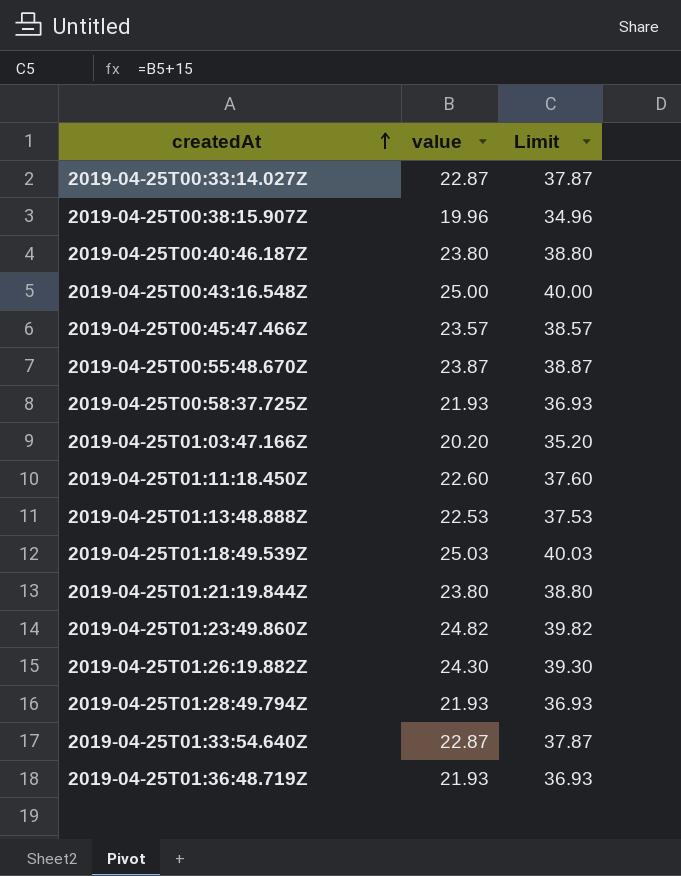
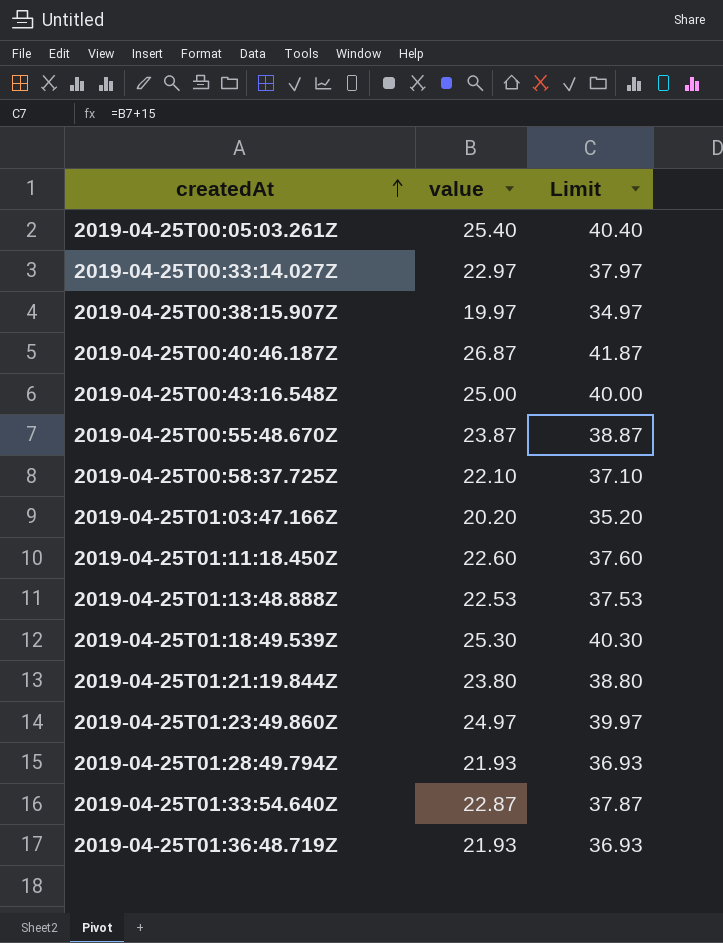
row 2019-04-25T00:45:47.466Z: 23.57 | 38.57 -> none
row 2019-04-25T01:26:19.882Z: 24.30 | 39.30 -> none
row 2019-04-25T00:05:03.261Z: none -> 25.40 | 40.40
2019-04-25T00:33:14.027Z | value: 22.87 -> 22.97
2019-04-25T00:33:14.027Z | Limit: 37.87 -> 37.97
2019-04-25T00:38:15.907Z | value: 19.96 -> 19.97
2019-04-25T00:38:15.907Z | Limit: 34.96 -> 34.97
2019-04-25T00:40:46.187Z | value: 23.80 -> 26.87
2019-04-25T00:40:46.187Z | Limit: 38.80 -> 41.87
2019-04-25T00:58:37.725Z | value: 21.93 -> 22.10
2019-04-25T00:58:37.725Z | Limit: 36.93 -> 37.10
2019-04-25T01:18:49.539Z | value: 25.03 -> 25.30
2019-04-25T01:18:49.539Z | Limit: 40.03 -> 40.30
2019-04-25T01:23:49.860Z | value: 24.82 -> 24.97
2019-04-25T01:23:49.860Z | Limit: 39.82 -> 39.97

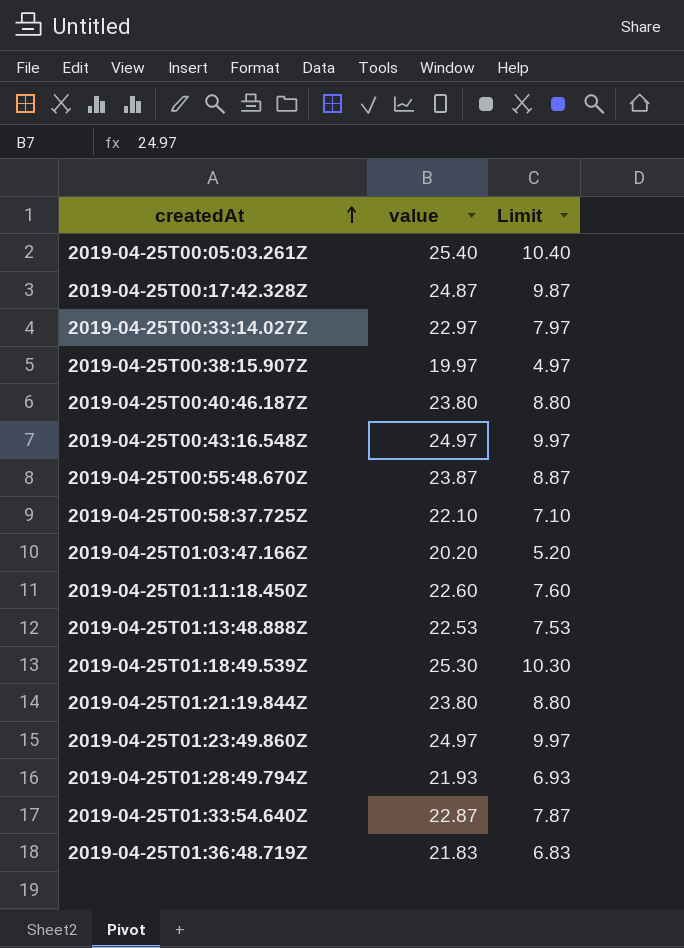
column Limit | formula: [value] + 15 -> [value] - 15
row 2019-04-25T00:17:42.328Z: none -> 24.87 | 9.87
2019-04-25T00:40:46.187Z | value: 26.87 -> 23.80
2019-04-25T00:43:16.548Z | value: 25.00 -> 24.97
2019-04-25T01:36:48.719Z | value: 21.93 -> 21.83

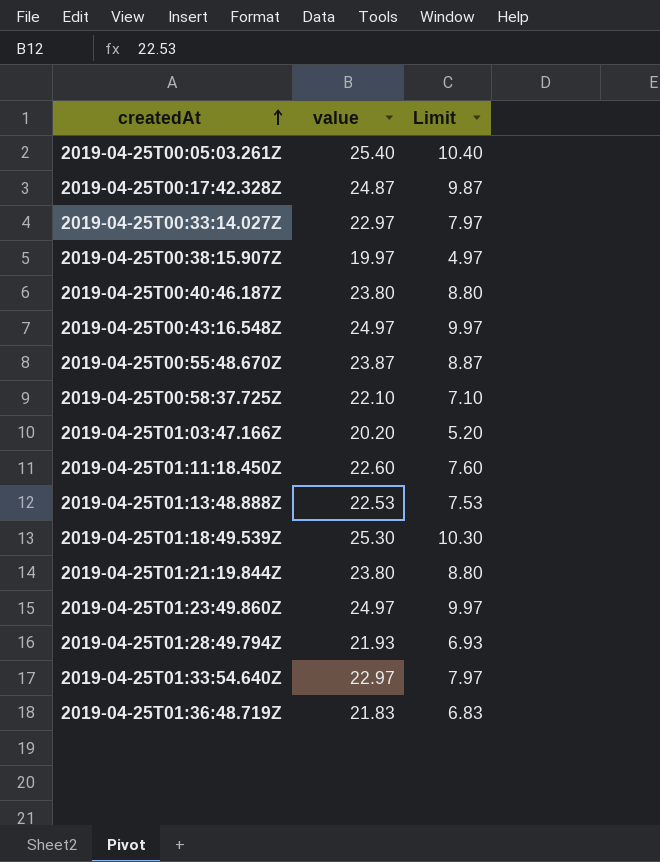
2019-04-25T01:33:54.640Z | value: 22.87 -> 22.97
2019-04-25T01:33:54.640Z | Limit: 7.87 -> 7.97

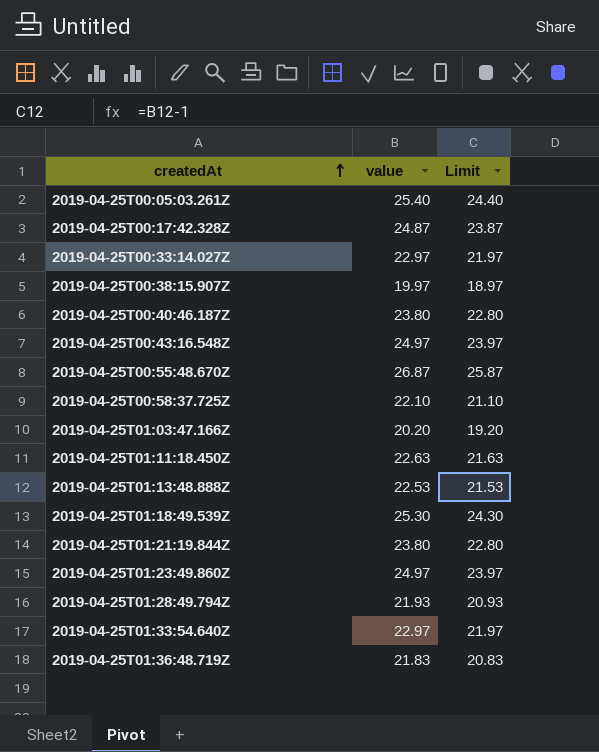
column Limit | formula: [value] - 15 -> [value] - 1
2019-04-25T00:55:48.670Z | value: 23.87 -> 26.87
2019-04-25T01:11:18.450Z | value: 22.60 -> 22.63

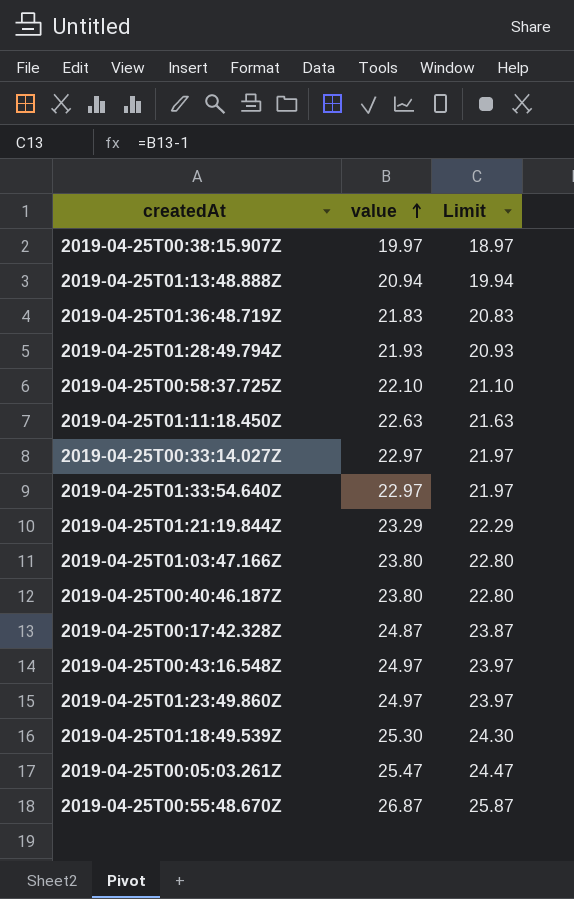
row order: createdAt ascending -> value ascending
2019-04-25T01:13:48.888Z | value: 22.53 -> 20.94
2019-04-25T01:13:48.888Z | Limit: 21.53 -> 19.94
2019-04-25T01:21:19.844Z | value: 23.80 -> 23.29
2019-04-25T01:21:19.844Z | Limit: 22.80 -> 22.29
2019-04-25T01:03:47.166Z | value: 20.20 -> 23.80
2019-04-25T01:03:47.166Z | Limit: 19.20 -> 22.80
2019-04-25T00:05:03.261Z | value: 25.40 -> 25.47
2019-04-25T00:05:03.261Z | Limit: 24.40 -> 24.47

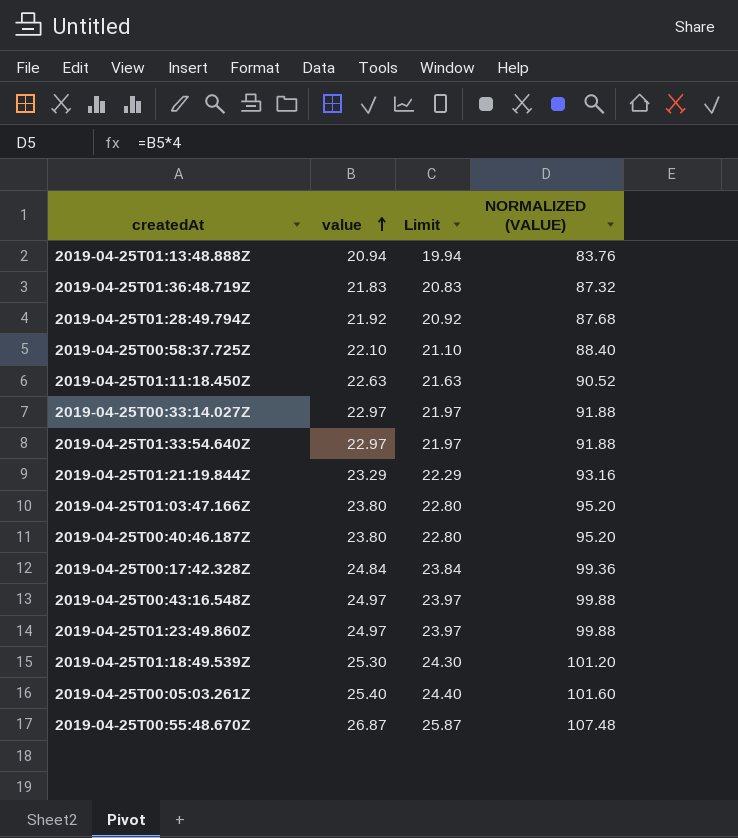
column NORMALIZED (VALUE) | formula: none -> [value] * 4
row 2019-04-25T00:38:15.907Z: 19.97 | 18.97 -> none
2019-04-25T01:28:49.794Z | value: 21.93 -> 21.92
2019-04-25T01:28:49.794Z | Limit: 20.93 -> 20.92
2019-04-25T00:17:42.328Z | value: 24.87 -> 24.84
2019-04-25T00:17:42.328Z | Limit: 23.87 -> 23.84
2019-04-25T00:05:03.261Z | value: 25.47 -> 25.40
2019-04-25T00:05:03.261Z | Limit: 24.47 -> 24.40

